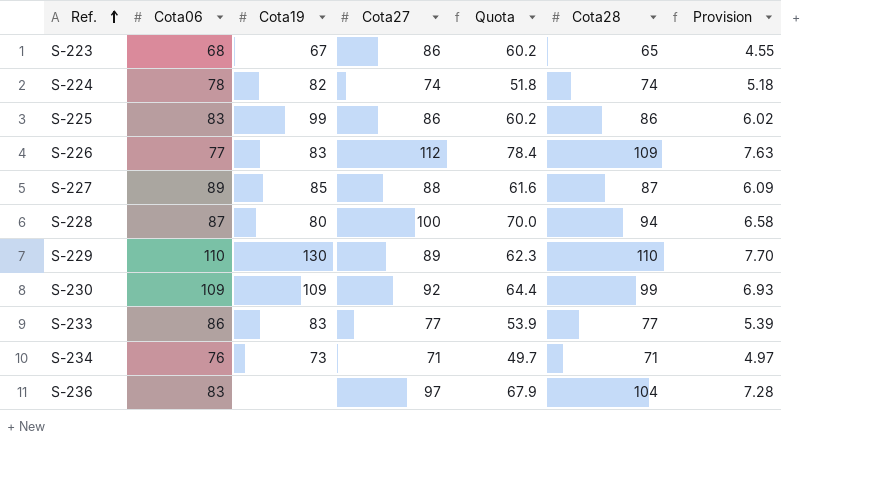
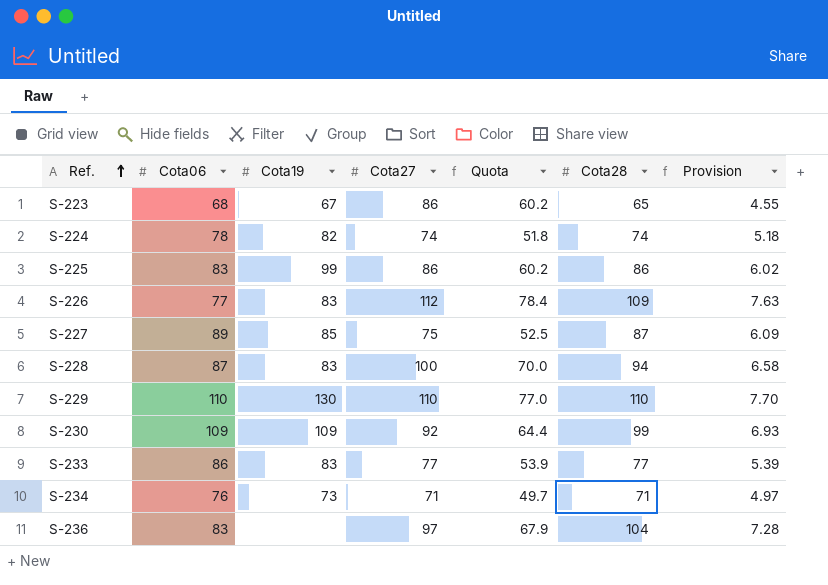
S-227 | Cota27: 88 -> 75
S-227 | Quota: 61.6 -> 52.5
S-228 | Cota19: 80 -> 83
S-229 | Cota27: 89 -> 110
S-229 | Quota: 62.3 -> 77.0

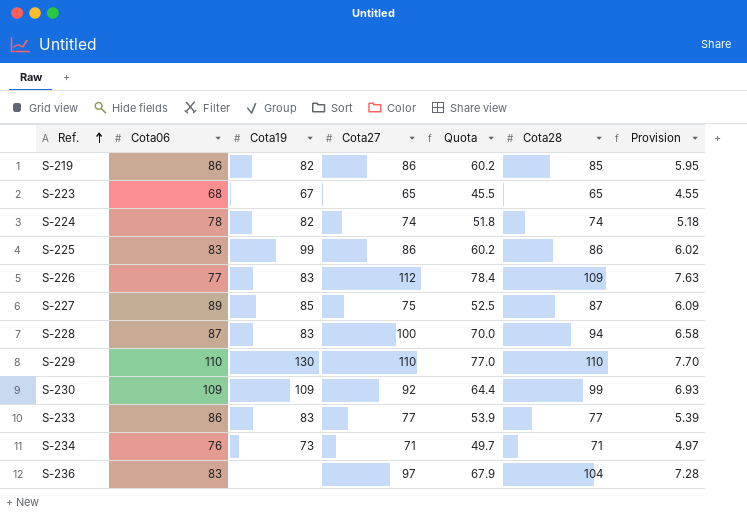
row S-219: none -> 86 | 82 | 86 | 60.2 | 85 | 5.95
S-223 | Cota27: 86 -> 65
S-223 | Quota: 60.2 -> 45.5

